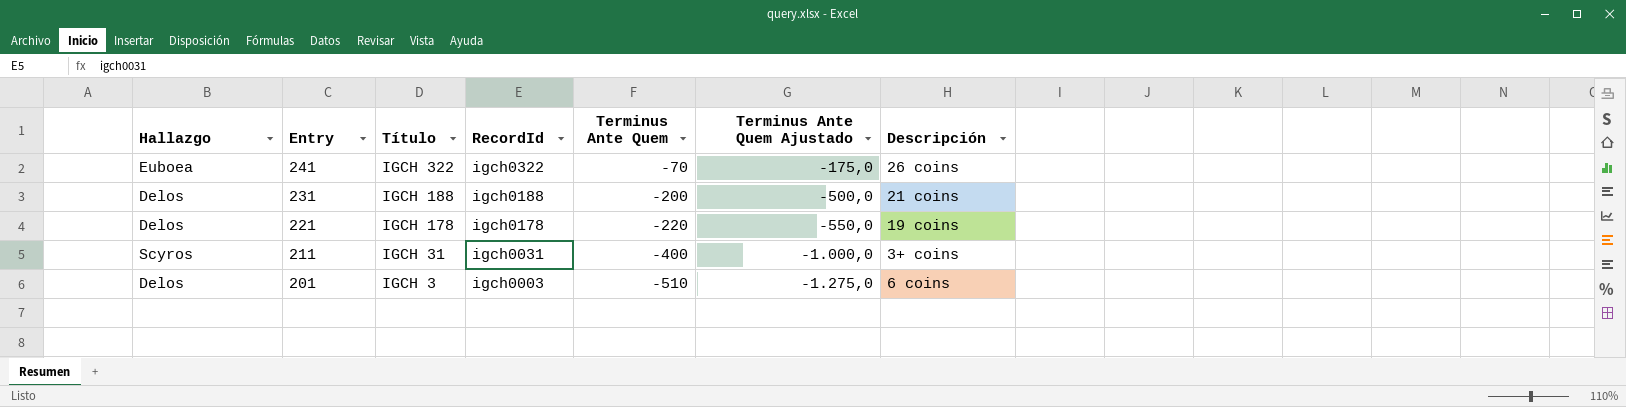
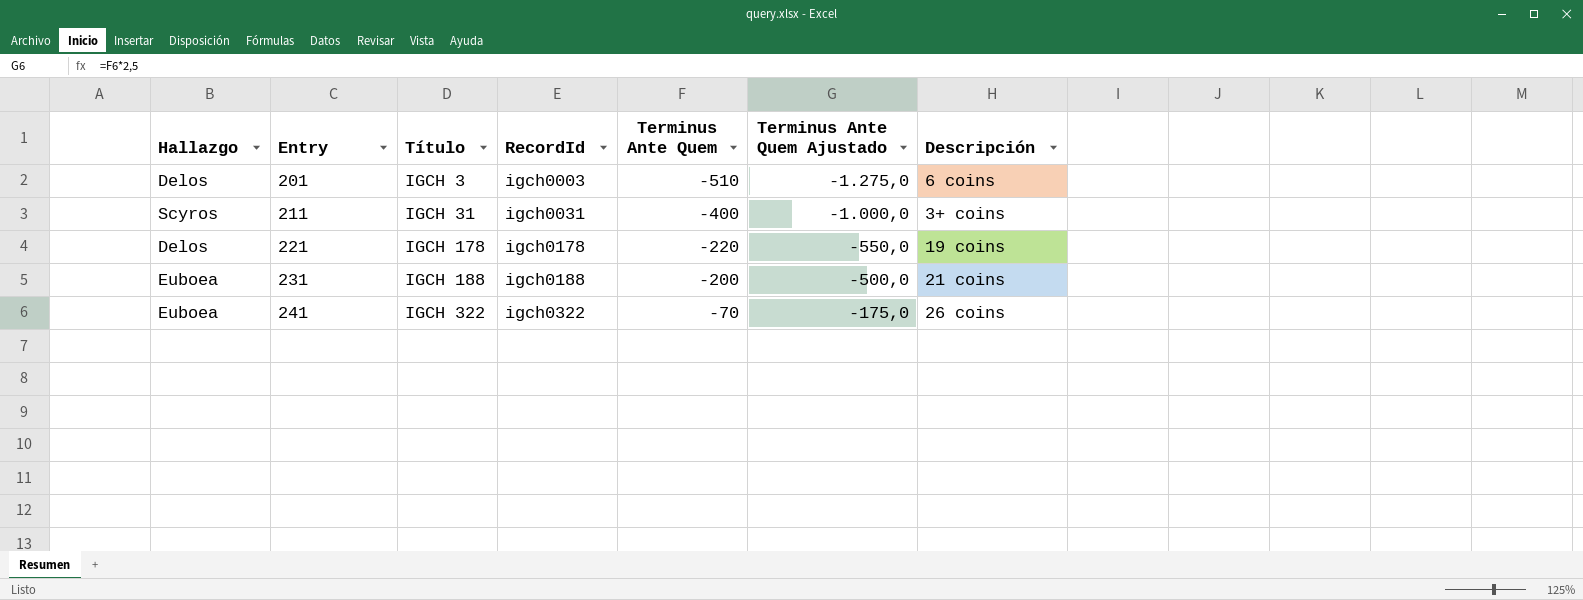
row order: Entry descending -> Entry ascending
231 | Hallazgo: Delos -> Euboea

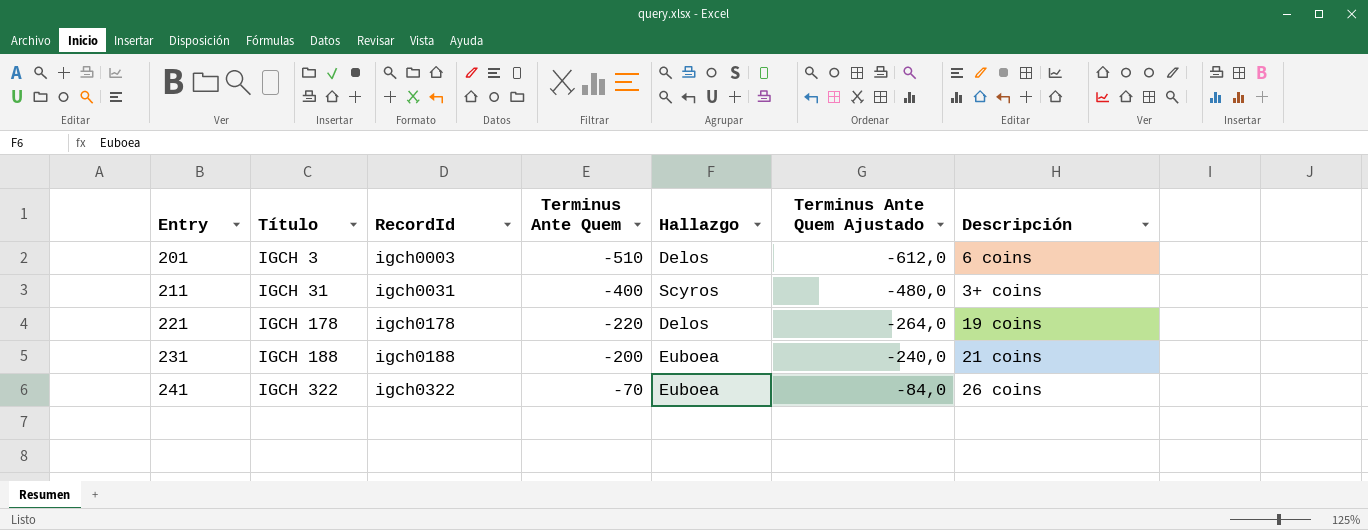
column Hallazgo | position: 1 -> 5
column Terminus Ante Quem Ajustado | formula: [Terminus Ante Quem] * 2,5 -> [Terminus Ante Quem] * 1,2

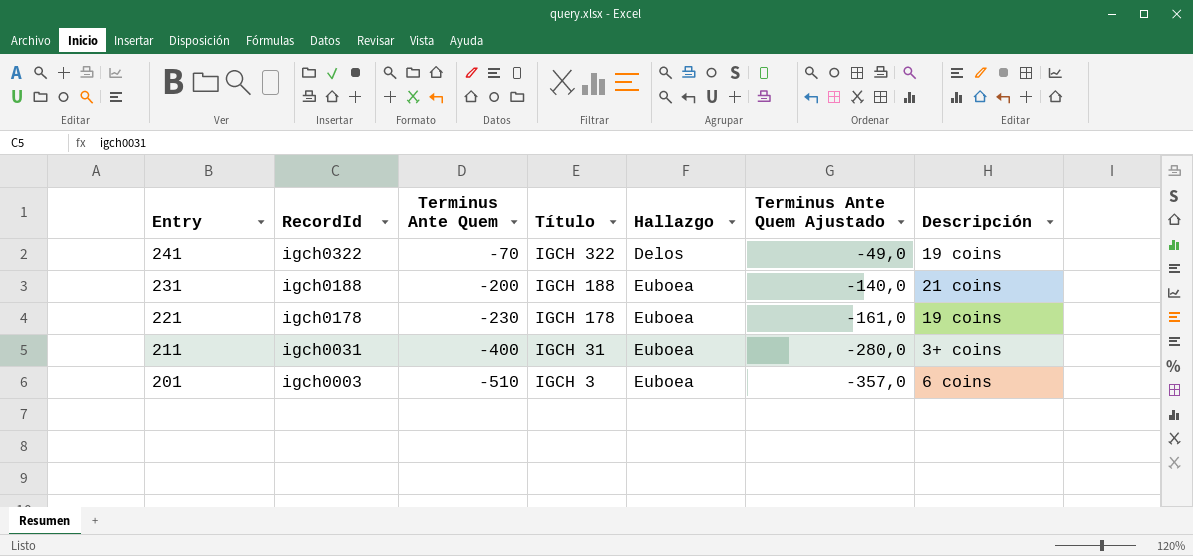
row order: Entry ascending -> Entry descending
column Título | position: 2 -> 4
column Terminus Ante Quem Ajustado | formula: [Terminus Ante Quem] * 1,2 -> [Terminus Ante Quem] * 0,7
241 | Hallazgo: Euboea -> Delos
241 | Descripción: 26 coins -> 19 coins
221 | Terminus Ante Quem: -220 -> -230
221 | Hallazgo: Delos -> Euboea
211 | Hallazgo: Scyros -> Euboea
201 | Hallazgo: Delos -> Euboea

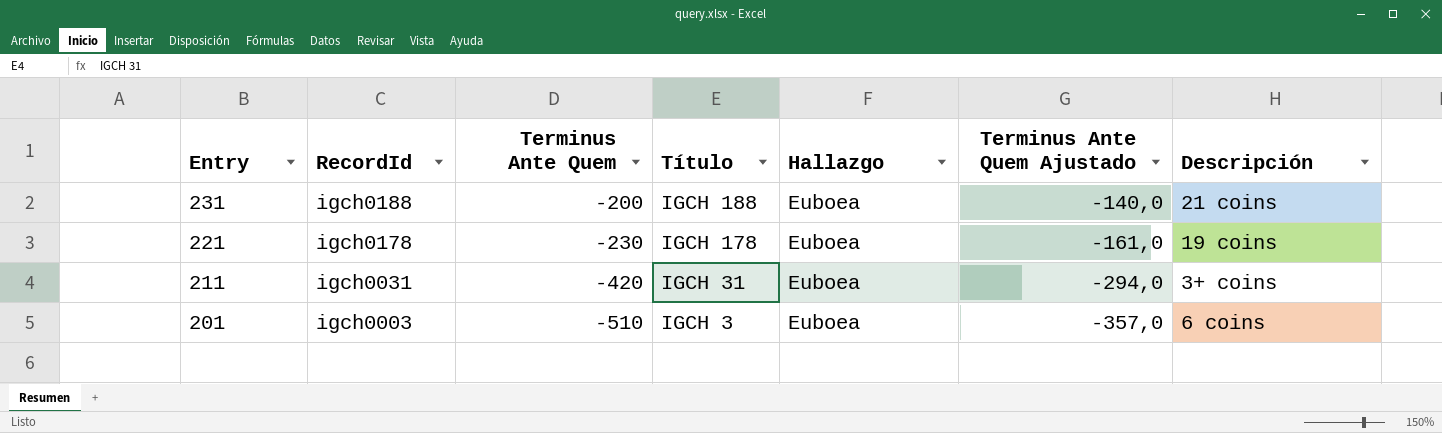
row 241: igch0322 | -70 | IGCH 322 | Delos | -49,0 | 19 coins -> none
211 | Terminus Ante Quem: -400 -> -420
211 | Terminus Ante Quem Ajustado: -280,0 -> -294,0

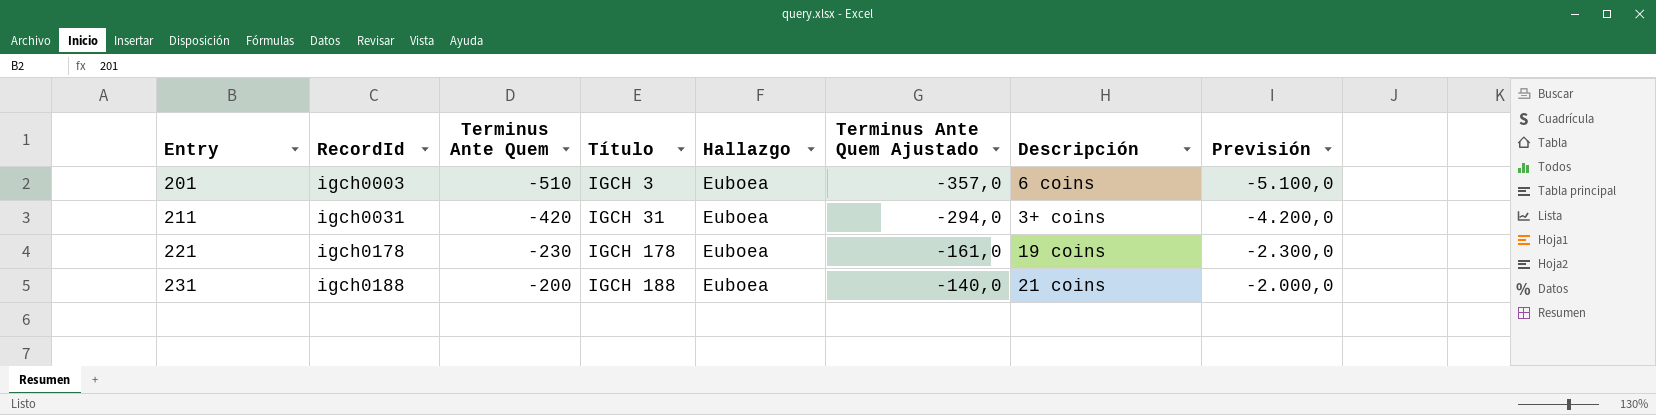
row order: Entry descending -> Entry ascending
column Previsión | formula: none -> [Terminus Ante Quem] * 10

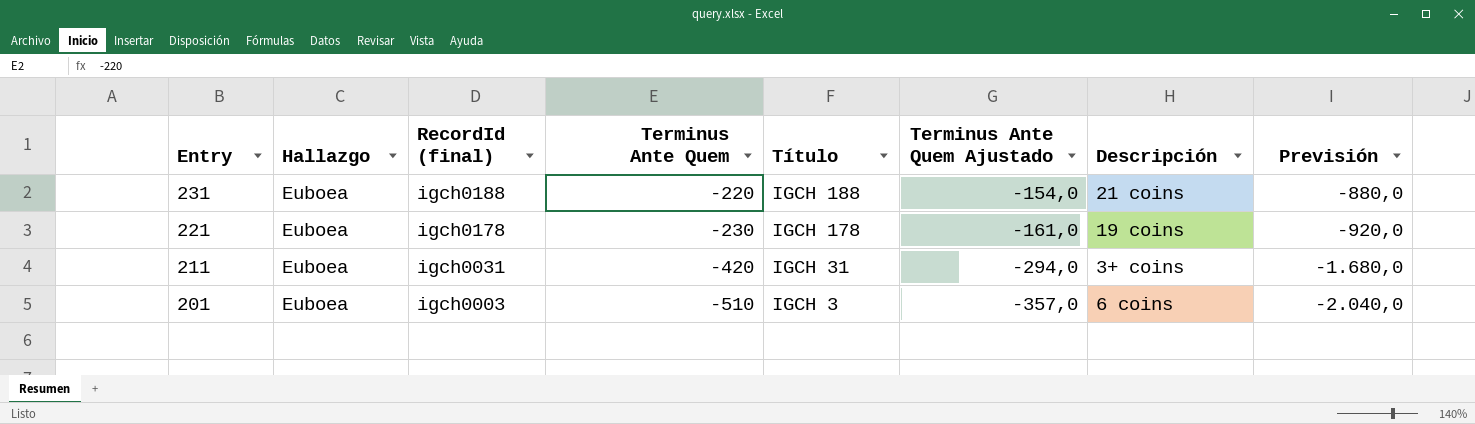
row order: Entry ascending -> Entry descending
column Hallazgo | position: 5 -> 2
column name: RecordId -> RecordId (final)
column Previsión | formula: [Terminus Ante Quem] * 10 -> [Terminus Ante Quem] * 4
231 | Terminus Ante Quem: -200 -> -220
231 | Terminus Ante Quem Ajustado: -140,0 -> -154,0

